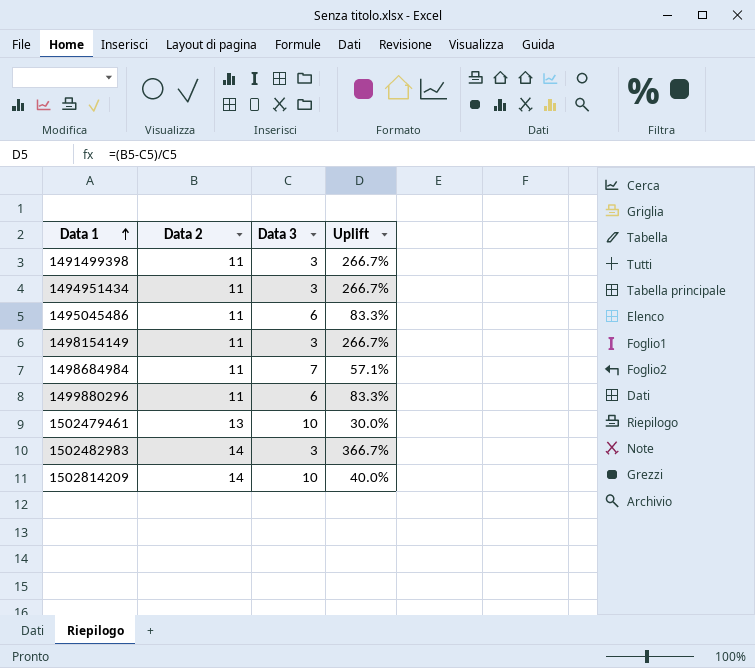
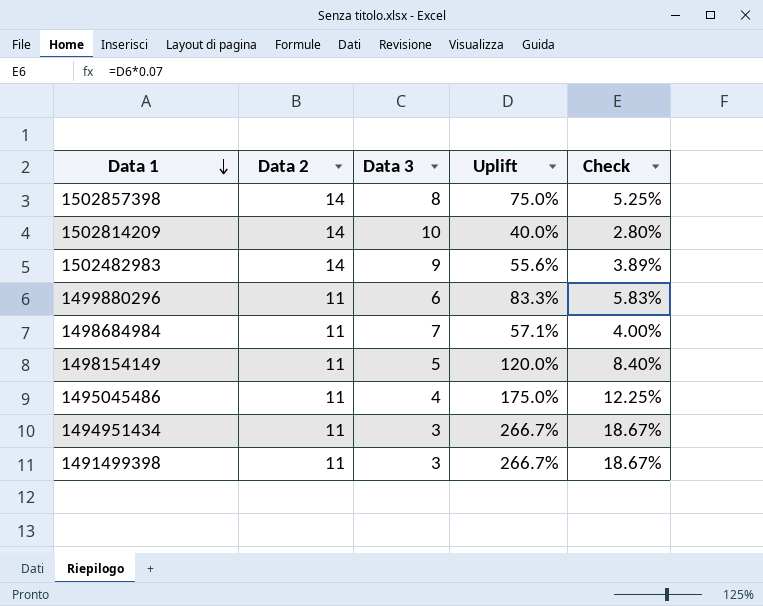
row order: Data 1 ascending -> Data 1 descending
column Check | formula: none -> [Uplift] * 0.07
row 1502479461: 13 | 10 | 30.0% -> none
row 1502857398: none -> 14 | 8 | 75.0% | 5.25%
1502482983 | Data 3: 3 -> 9
1502482983 | Uplift: 366.7% -> 55.6%
1498154149 | Data 3: 3 -> 5
1498154149 | Uplift: 266.7% -> 120.0%
1495045486 | Data 3: 6 -> 4
1495045486 | Uplift: 83.3% -> 175.0%

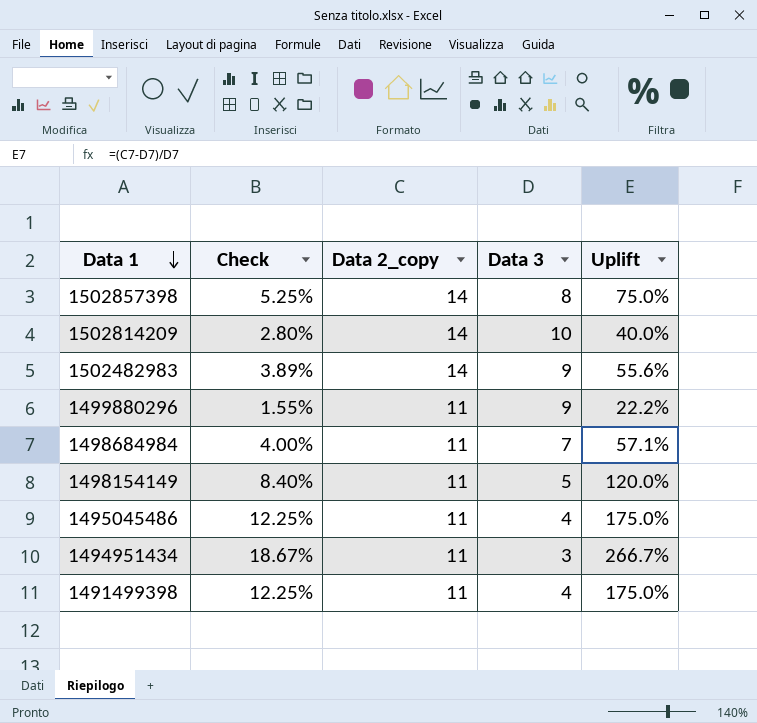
column Check | position: 5 -> 2
column name: Data 2 -> Data 2_copy
1499880296 | Check: 5.83% -> 1.55%
1499880296 | Data 3: 6 -> 9
1499880296 | Uplift: 83.3% -> 22.2%
1491499398 | Check: 18.67% -> 12.25%
1491499398 | Data 3: 3 -> 4
1491499398 | Uplift: 266.7% -> 175.0%

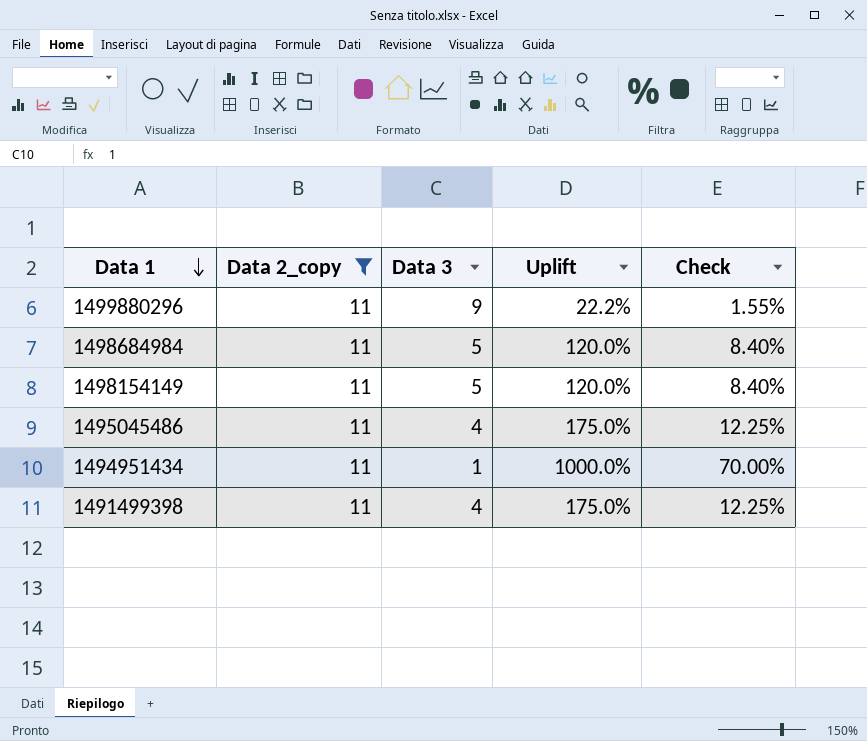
filter: none -> Data 2_copy = 11
column Check | position: 2 -> 5
1498684984 | Data 3: 7 -> 5
1498684984 | Uplift: 57.1% -> 120.0%
1498684984 | Check: 4.00% -> 8.40%
1494951434 | Data 3: 3 -> 1
1494951434 | Uplift: 266.7% -> 1000.0%
1494951434 | Check: 18.67% -> 70.00%

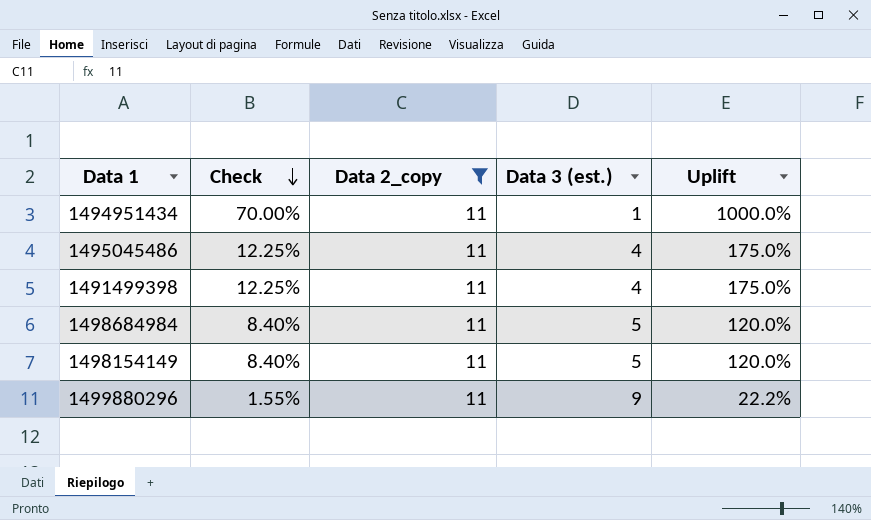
row order: Data 1 descending -> Check descending
column Check | position: 5 -> 2
column name: Data 3 -> Data 3 (est.)

